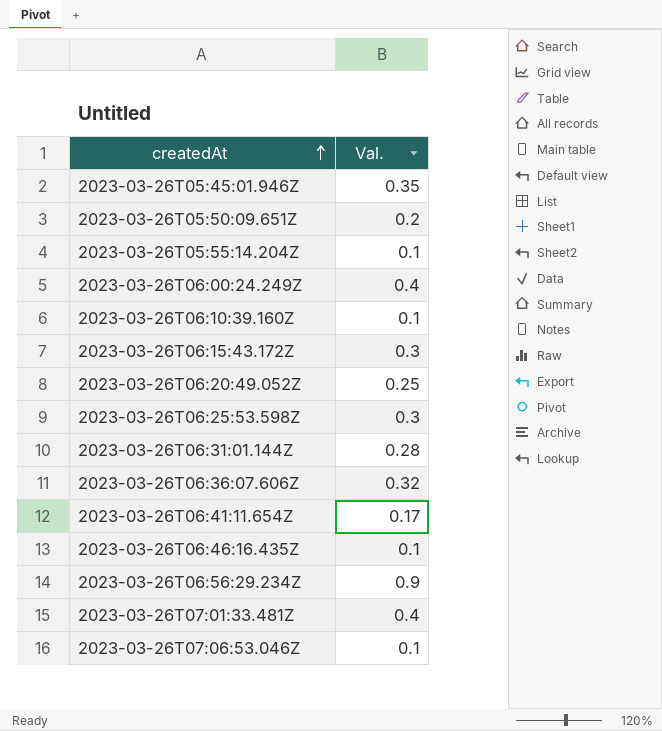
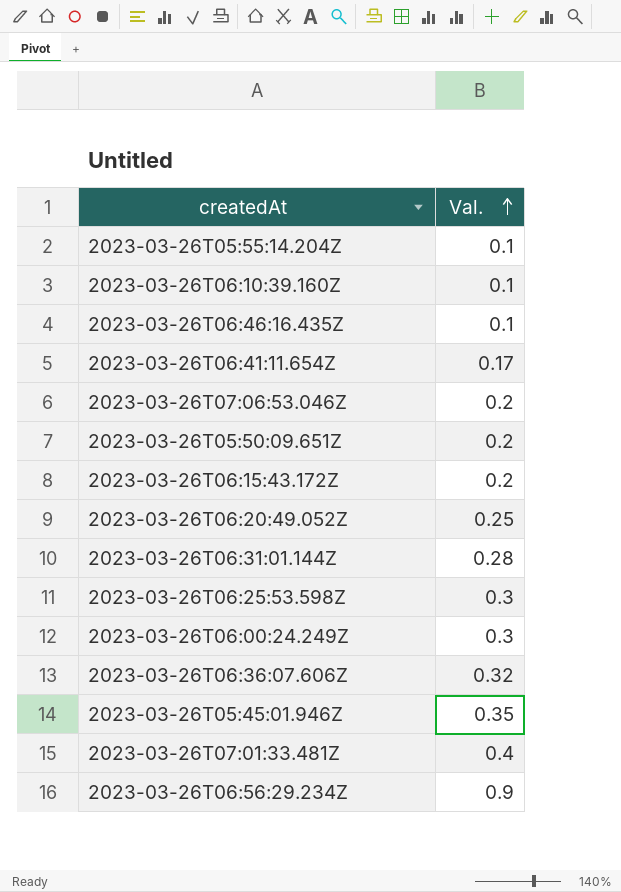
row order: createdAt ascending -> Val. ascending
2023-03-26T07:06:53.046Z | Val.: 0.1 -> 0.2
2023-03-26T06:15:43.172Z | Val.: 0.3 -> 0.2
2023-03-26T06:00:24.249Z | Val.: 0.4 -> 0.3

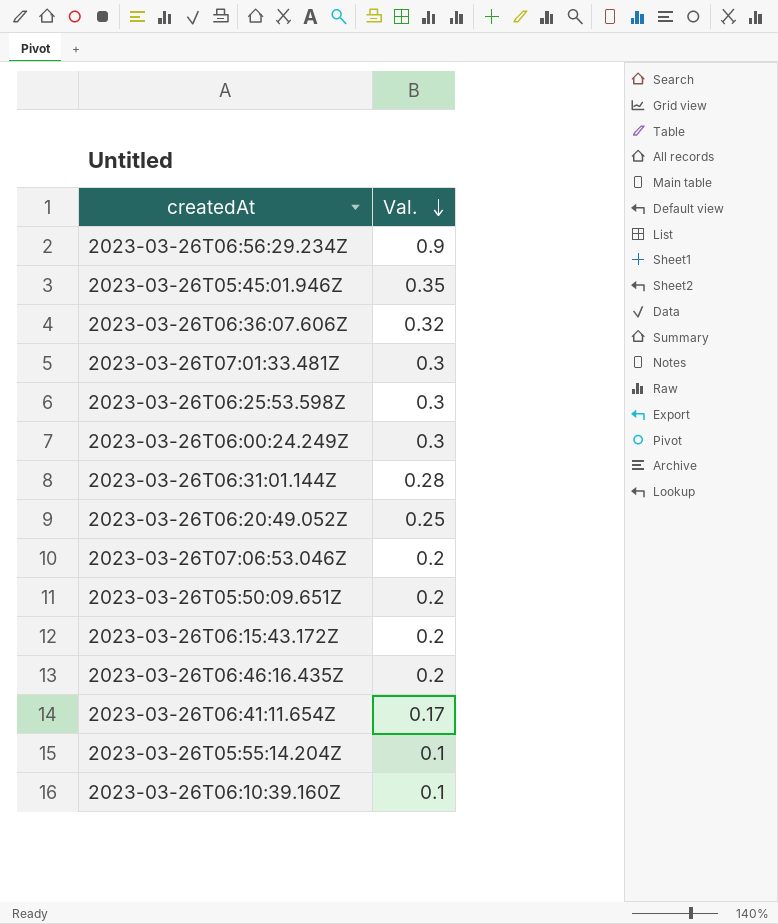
row order: Val. ascending -> Val. descending
2023-03-26T07:01:33.481Z | Val.: 0.4 -> 0.3
2023-03-26T06:46:16.435Z | Val.: 0.1 -> 0.2

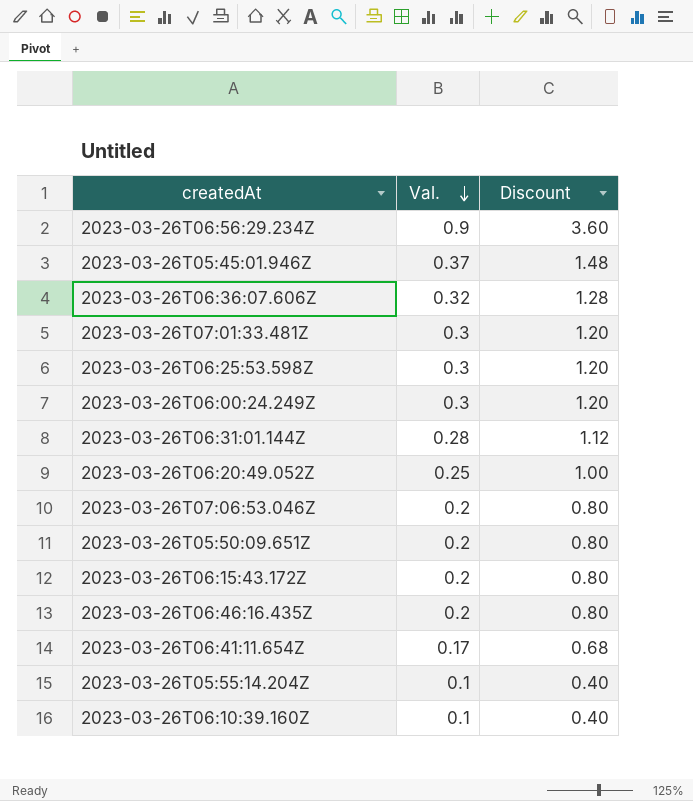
column Discount | formula: none -> [Val.] * 4
2023-03-26T05:45:01.946Z | Val.: 0.35 -> 0.37

